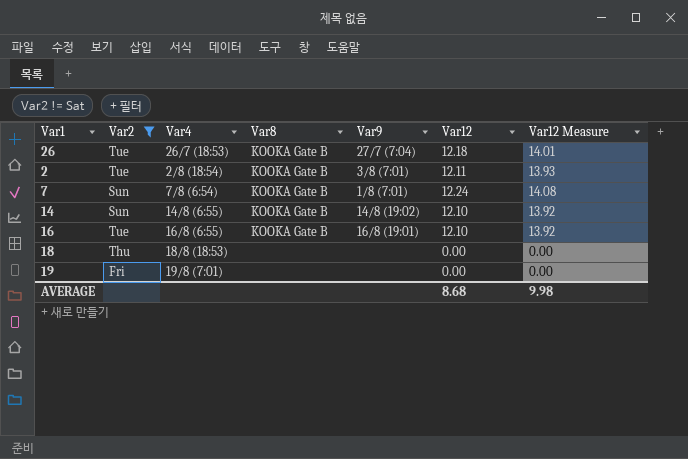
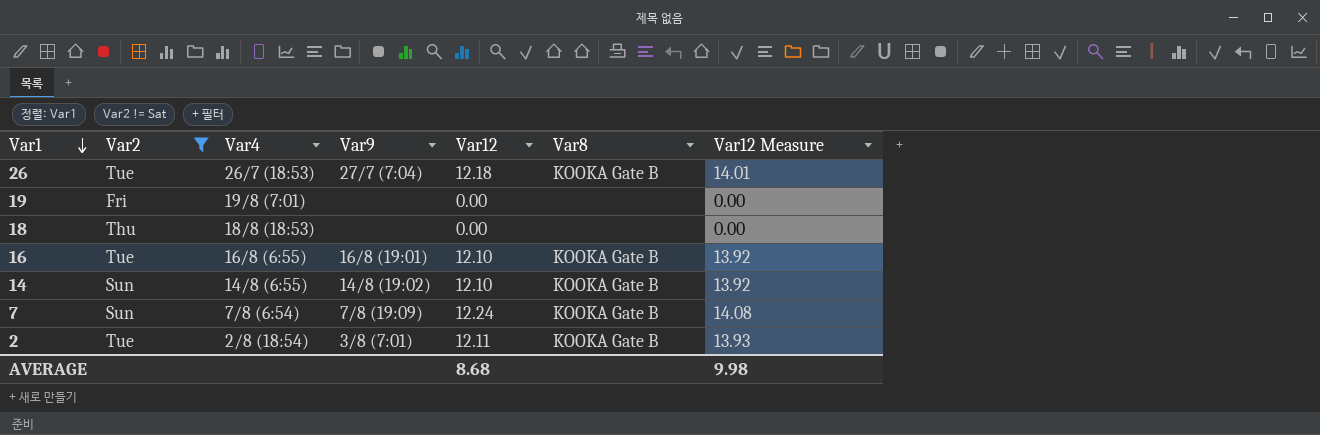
row order: none -> Var1 descending
column Var8 | position: 4 -> 6
7 | Var9: 1/8 (7:01) -> 7/8 (19:09)

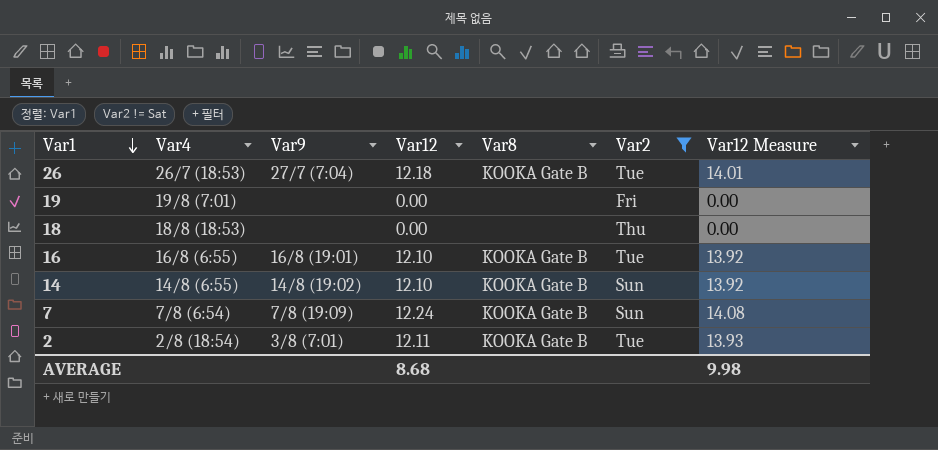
column Var2 | position: 2 -> 6

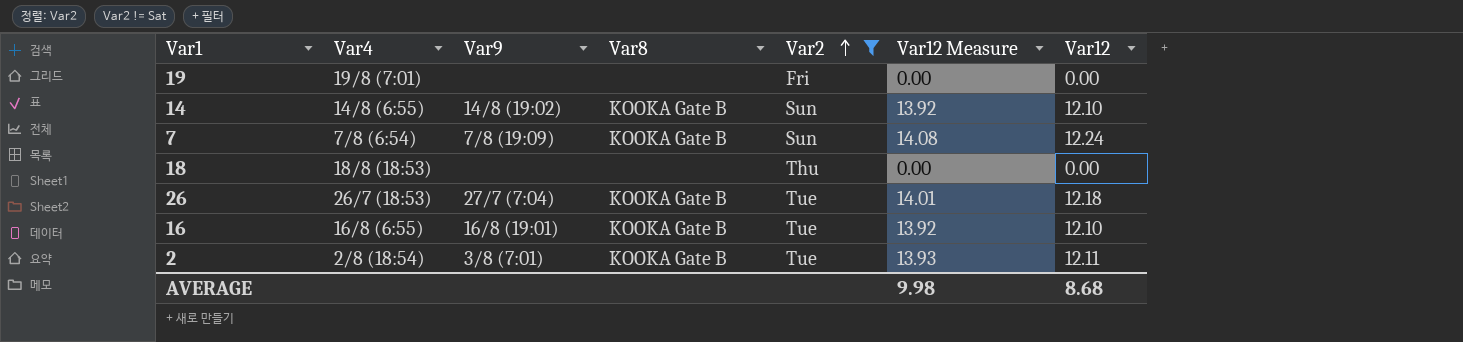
row order: Var1 descending -> Var2 ascending
column Var12 | position: 4 -> 7

